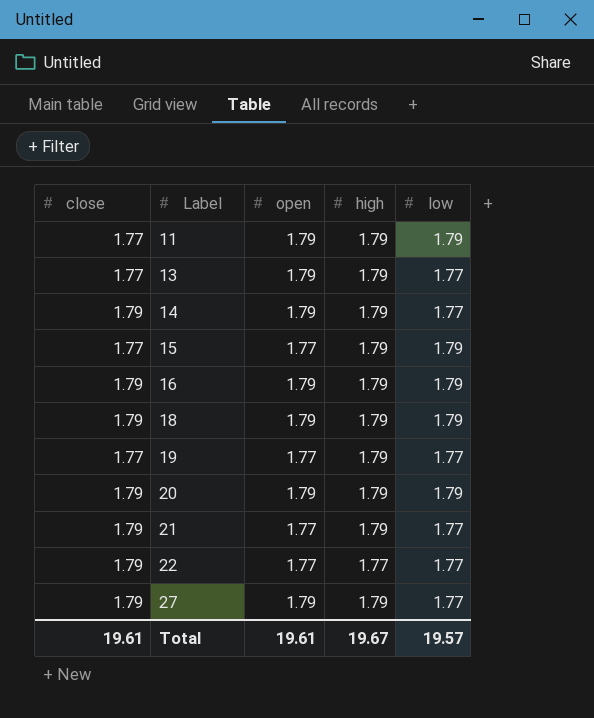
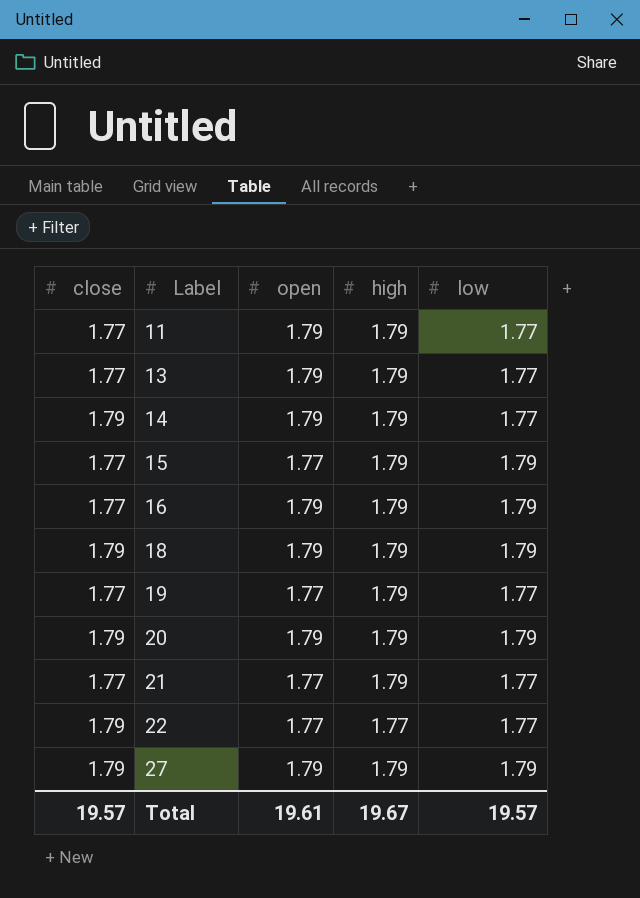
11 | low: 1.79 -> 1.77
16 | close: 1.79 -> 1.77
21 | close: 1.79 -> 1.77
27 | low: 1.77 -> 1.79
Total | close: 19.61 -> 19.57

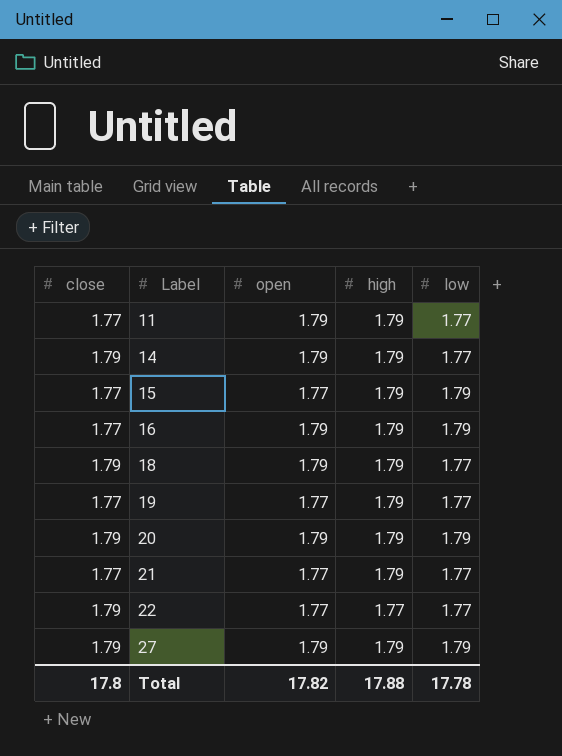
row 13: 1.77 | 1.79 | 1.79 | 1.77 -> none
18 | low: 1.79 -> 1.77
Total | close: 19.57 -> 17.8
Total | open: 19.61 -> 17.82
Total | high: 19.67 -> 17.88
Total | low: 19.57 -> 17.78

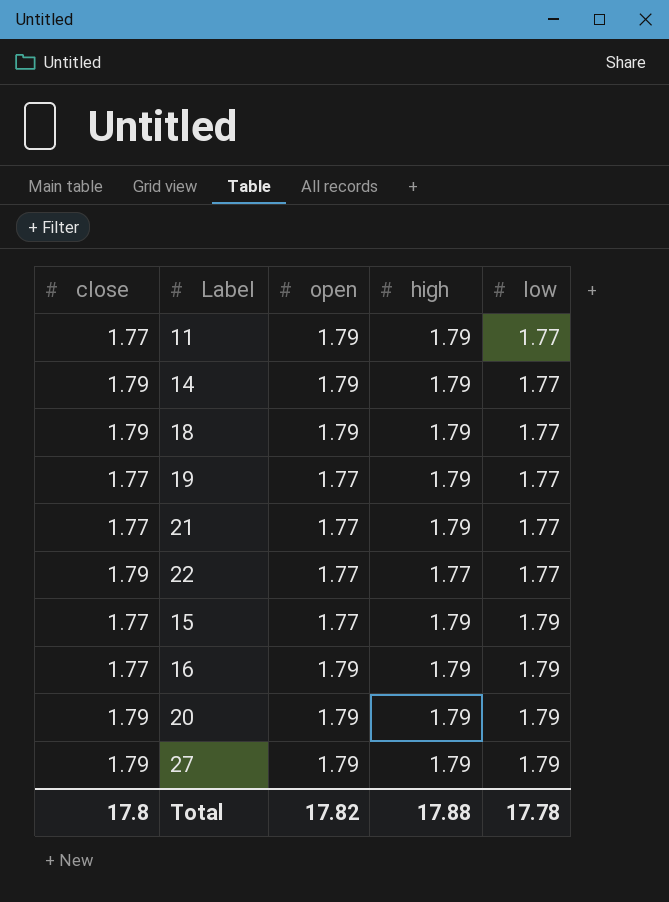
row order: Label ascending -> low ascending

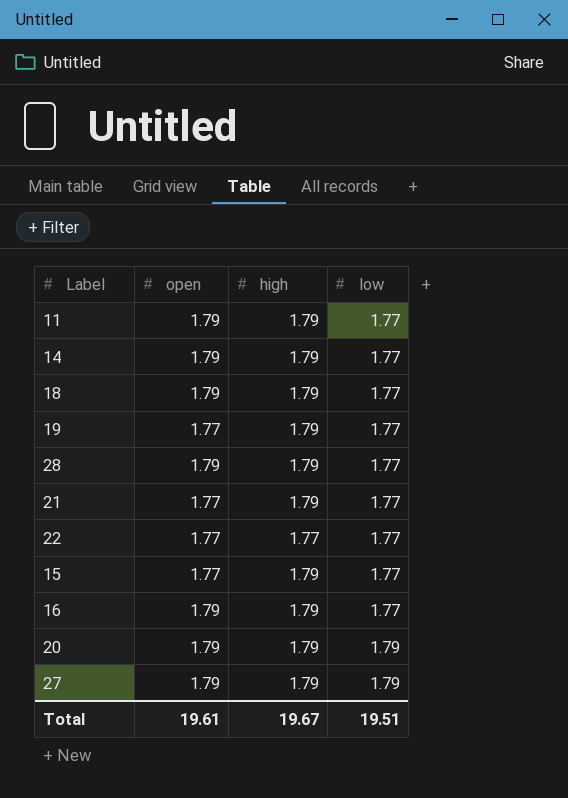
column close | position: 1 -> none
row 28: none -> 1.79 | 1.79 | 1.77
15 | low: 1.79 -> 1.77
16 | low: 1.79 -> 1.77
Total | open: 17.82 -> 19.61
Total | high: 17.88 -> 19.67
Total | low: 17.78 -> 19.51

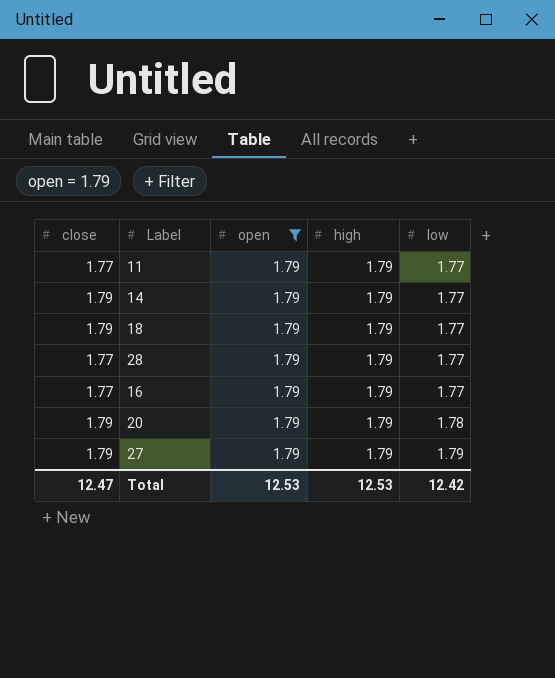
filter: none -> open = 1.79
column close | position: none -> 1
20 | low: 1.79 -> 1.78
Total | open: 19.61 -> 12.53
Total | high: 19.67 -> 12.53
Total | low: 19.51 -> 12.42

